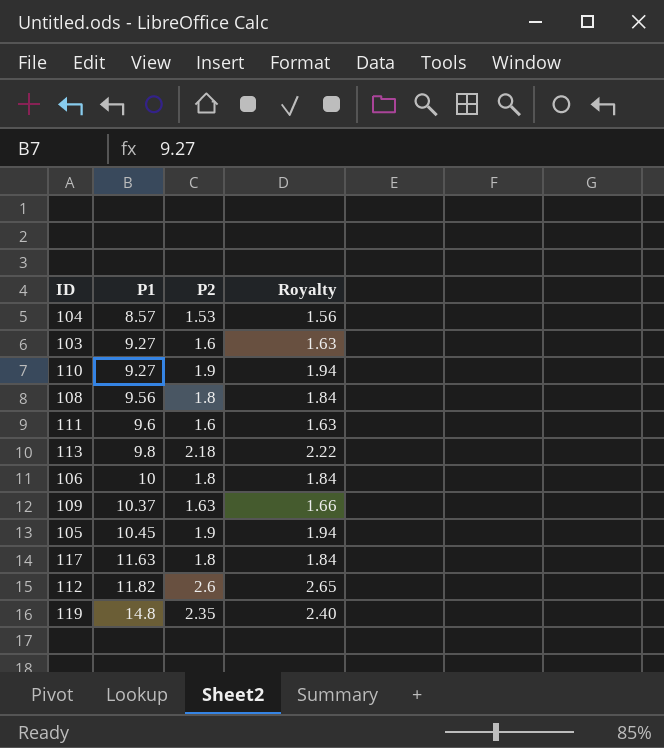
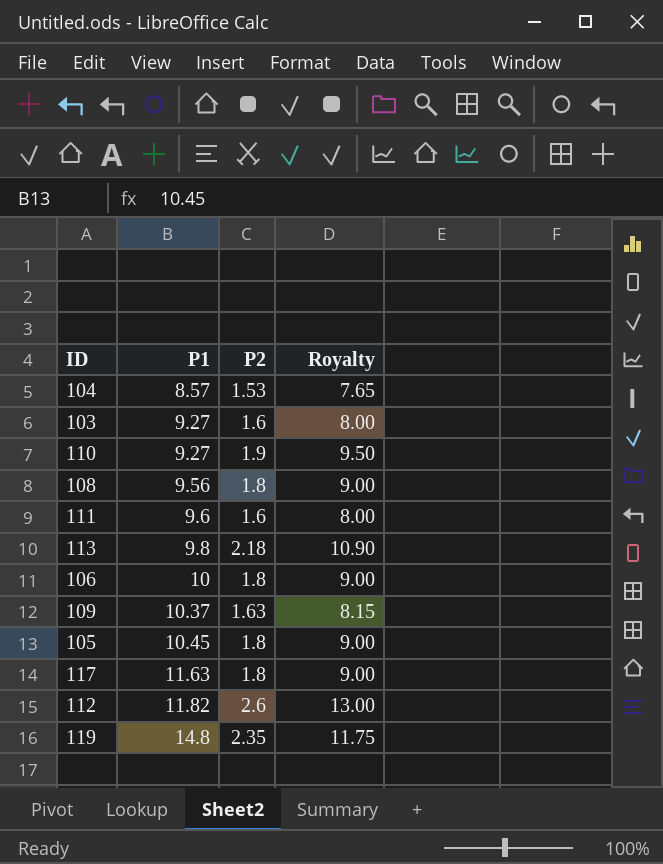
column Royalty | formula: [P2] * 1.02 -> [P2] * 5
105 | P2: 1.9 -> 1.8

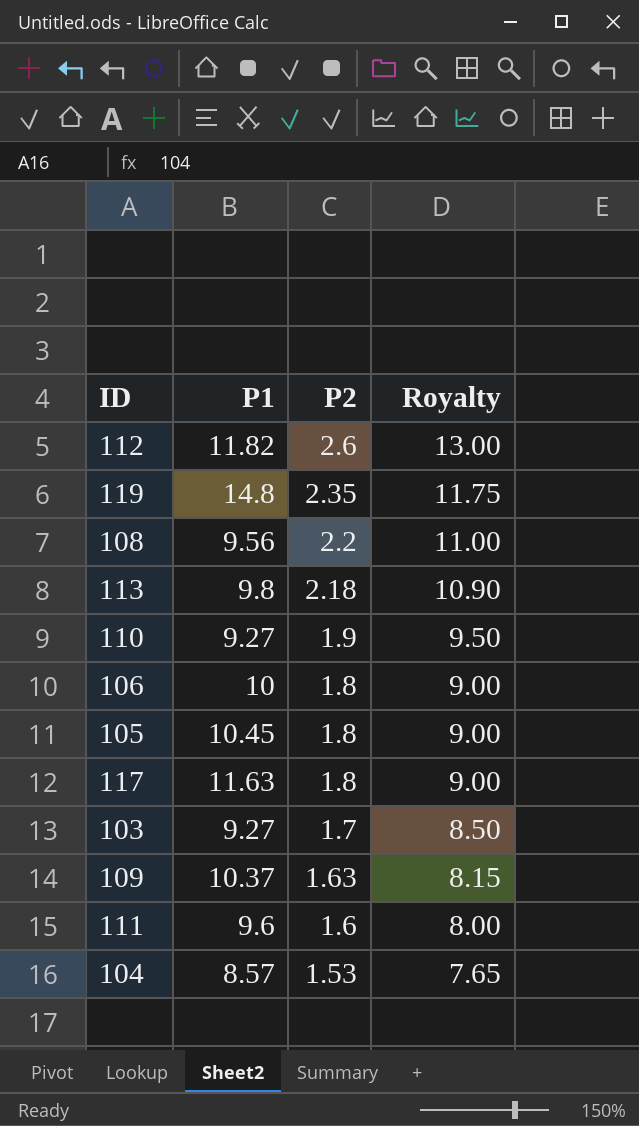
row order: P1 ascending -> P2 descending
108 | P2: 1.8 -> 2.2
108 | Royalty: 9.00 -> 11.00
103 | P2: 1.6 -> 1.7
103 | Royalty: 8.00 -> 8.50

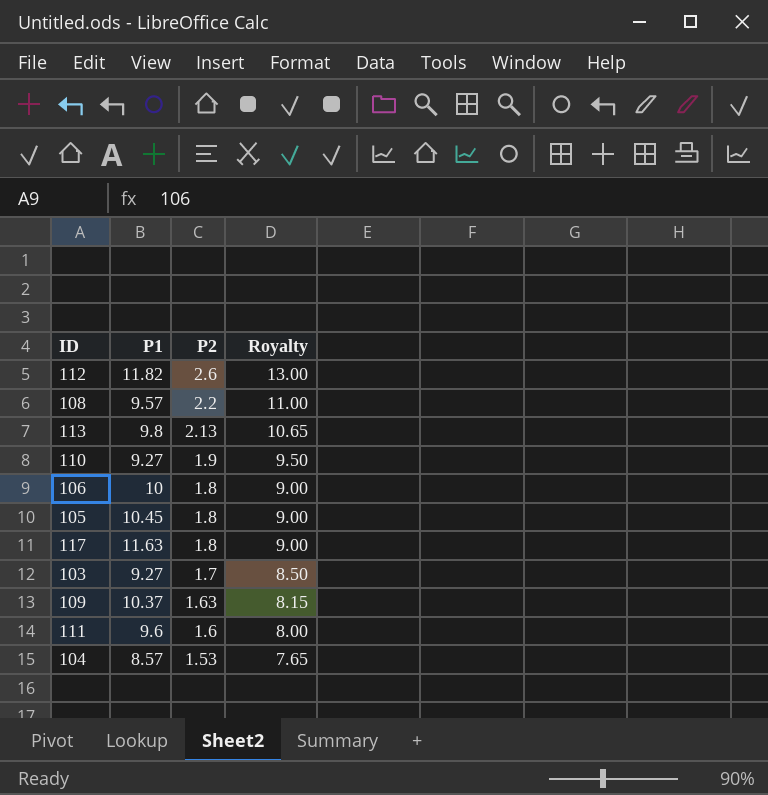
row 119: 14.8 | 2.35 | 11.75 -> none
108 | P1: 9.56 -> 9.57
113 | P2: 2.18 -> 2.13
113 | Royalty: 10.90 -> 10.65

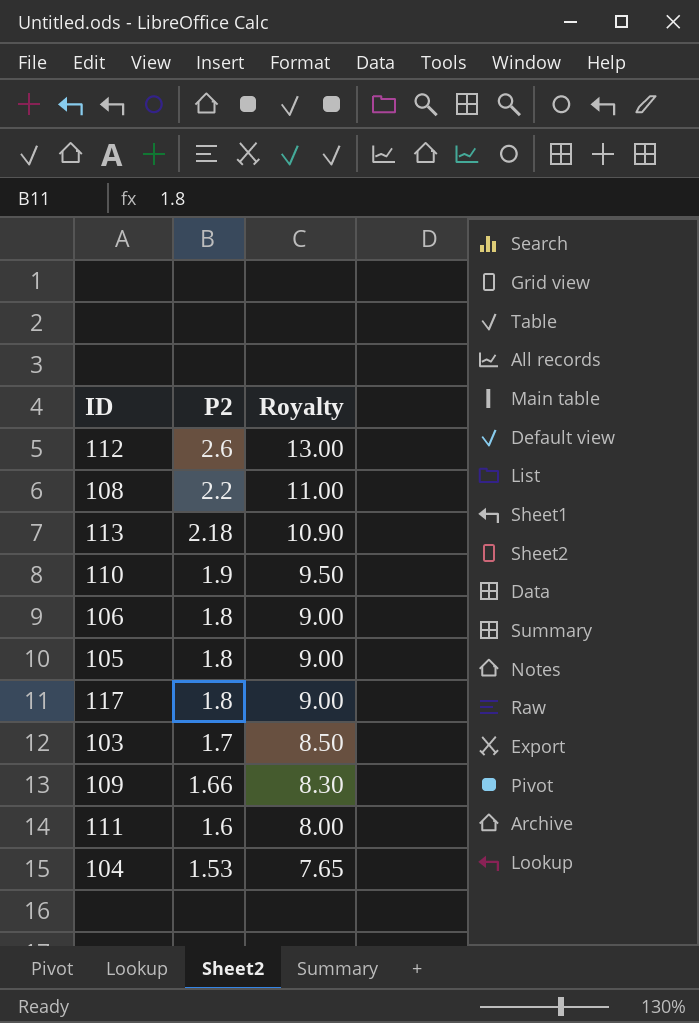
column P1 | position: 2 -> none
113 | P2: 2.13 -> 2.18
113 | Royalty: 10.65 -> 10.90
109 | P2: 1.63 -> 1.66
109 | Royalty: 8.15 -> 8.30

